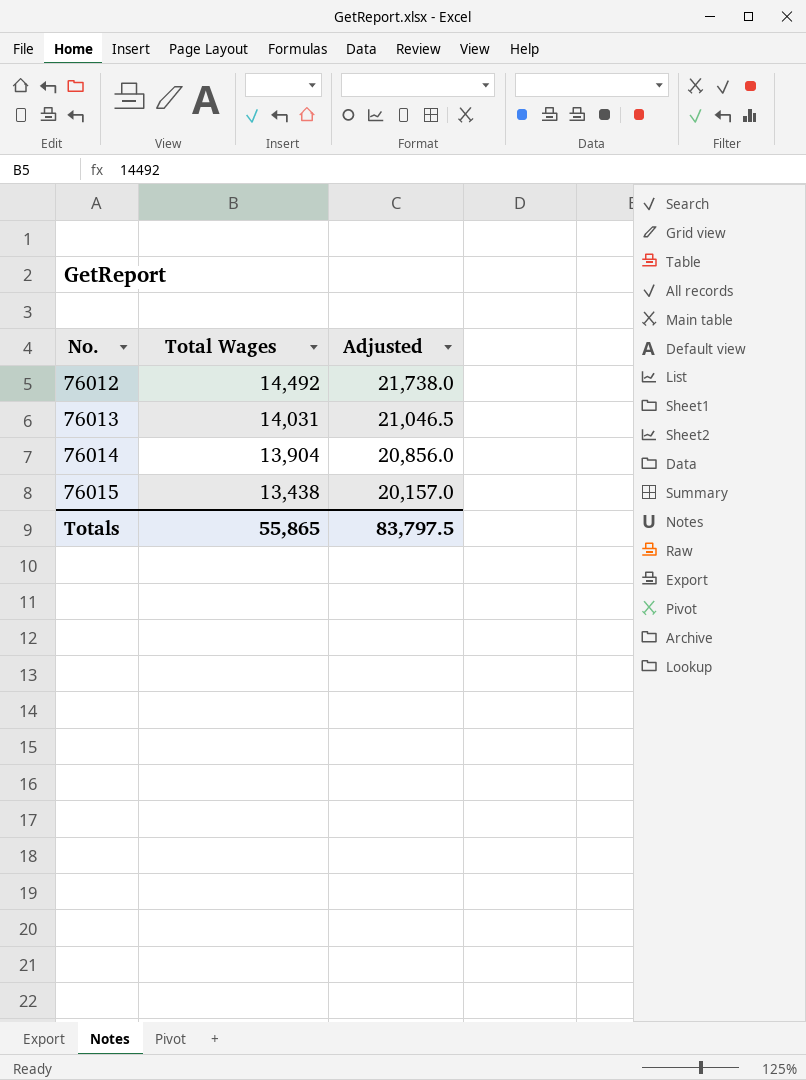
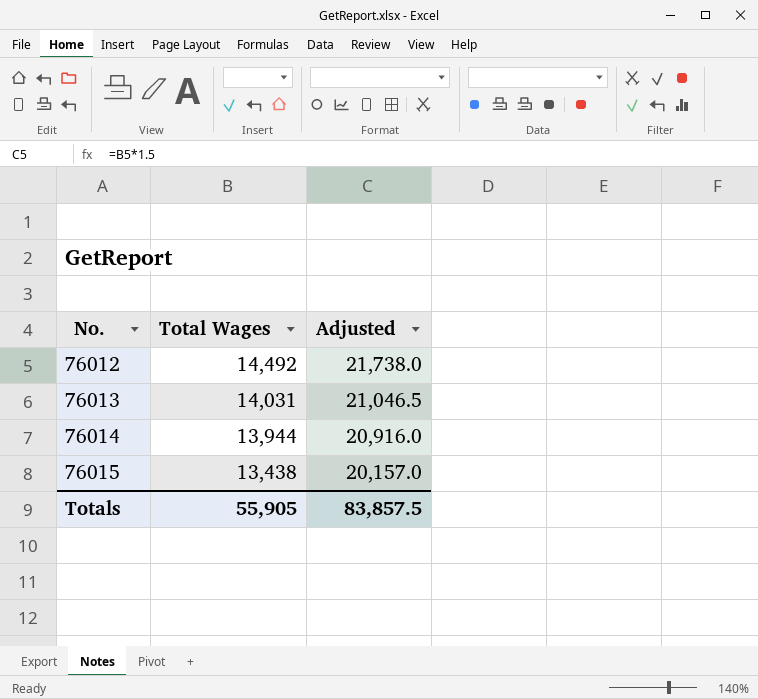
76014 | Total Wages: 13,904 -> 13,944
76014 | Adjusted: 20,856.0 -> 20,916.0
Totals | Total Wages: 55,865 -> 55,905
Totals | Adjusted: 83,797.5 -> 83,857.5

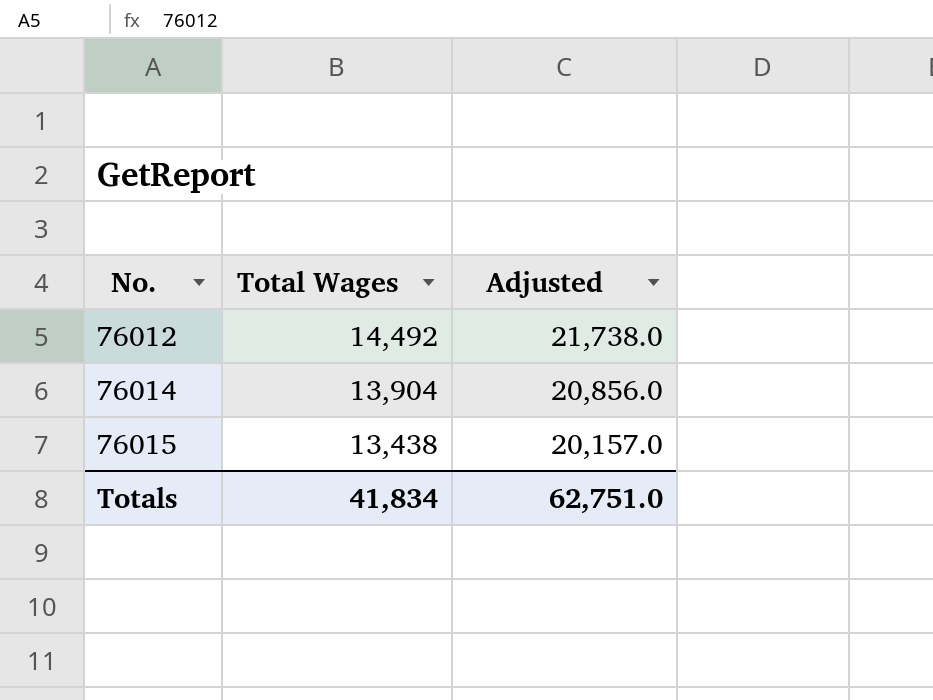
row 76013: 14,031 | 21,046.5 -> none
76014 | Total Wages: 13,944 -> 13,904
76014 | Adjusted: 20,916.0 -> 20,856.0
Totals | Total Wages: 55,905 -> 41,834
Totals | Adjusted: 83,857.5 -> 62,751.0

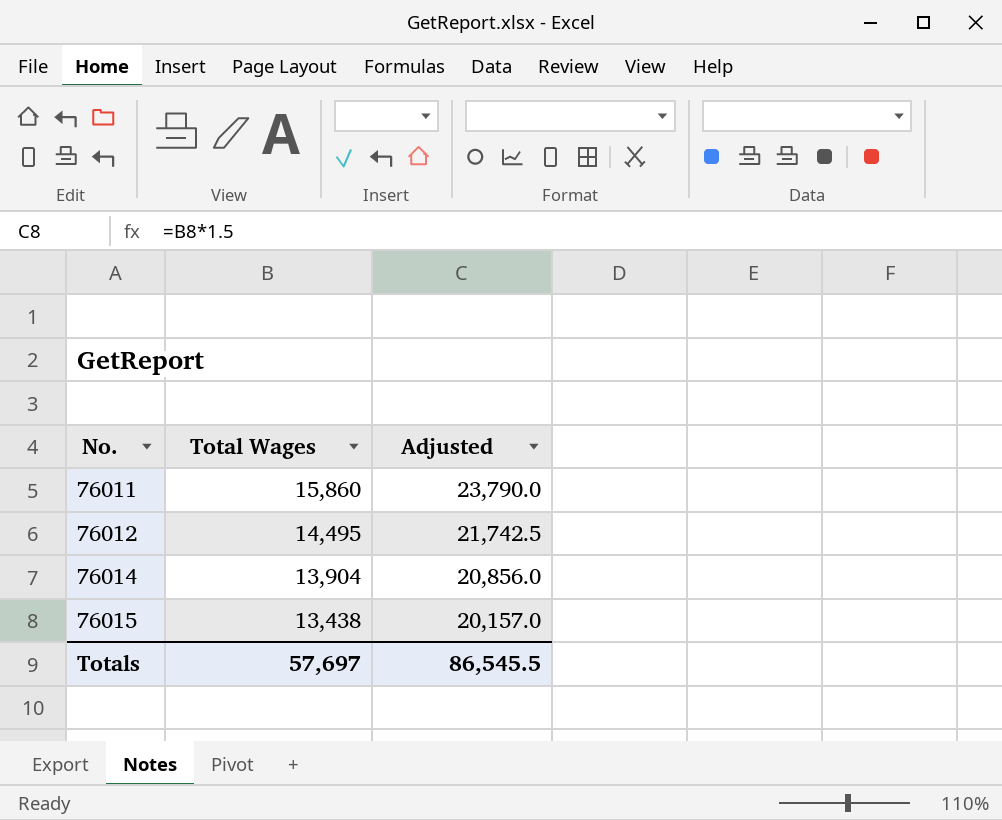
row 76011: none -> 15,860 | 23,790.0
76012 | Total Wages: 14,492 -> 14,495
76012 | Adjusted: 21,738.0 -> 21,742.5
Totals | Total Wages: 41,834 -> 57,697
Totals | Adjusted: 62,751.0 -> 86,545.5

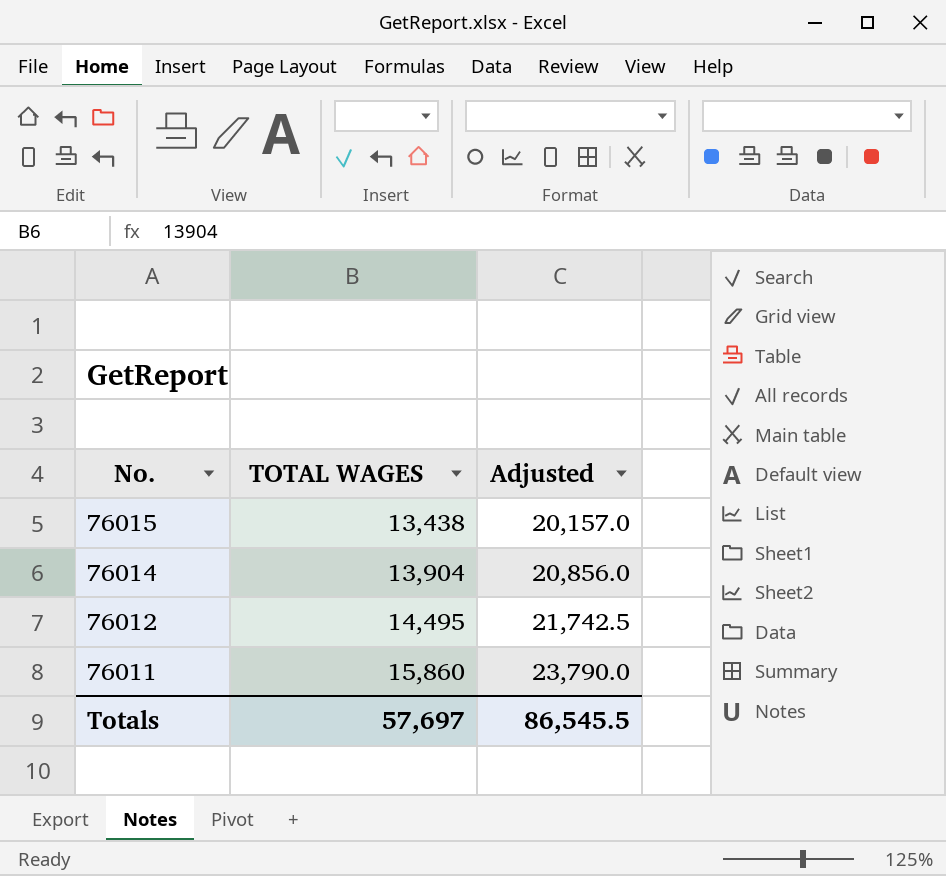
row order: No. ascending -> No. descending
column name: Total Wages -> TOTAL WAGES

